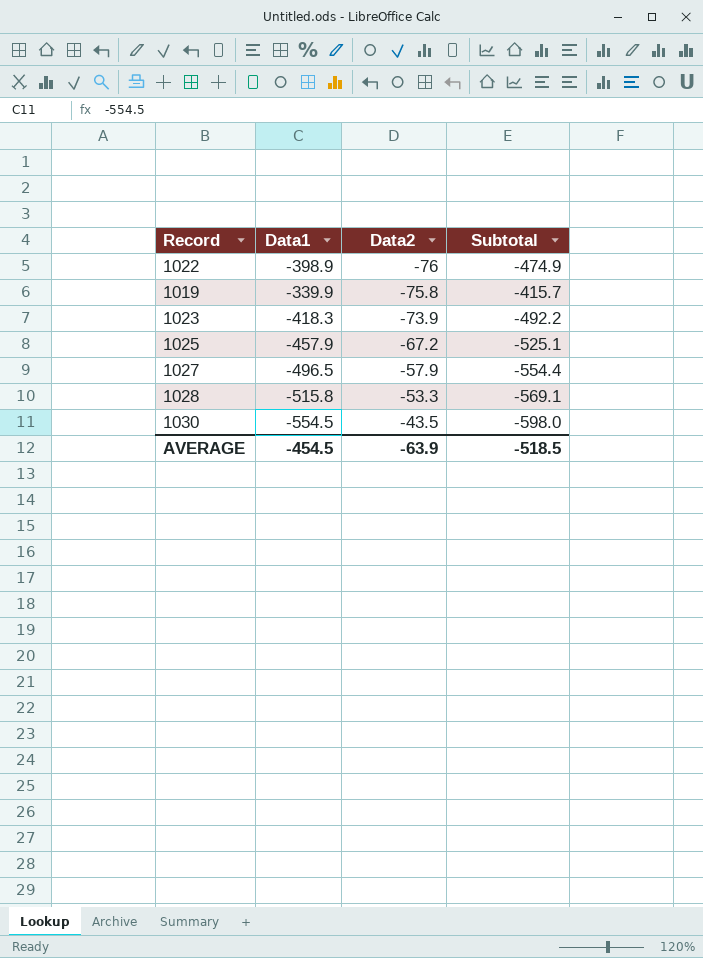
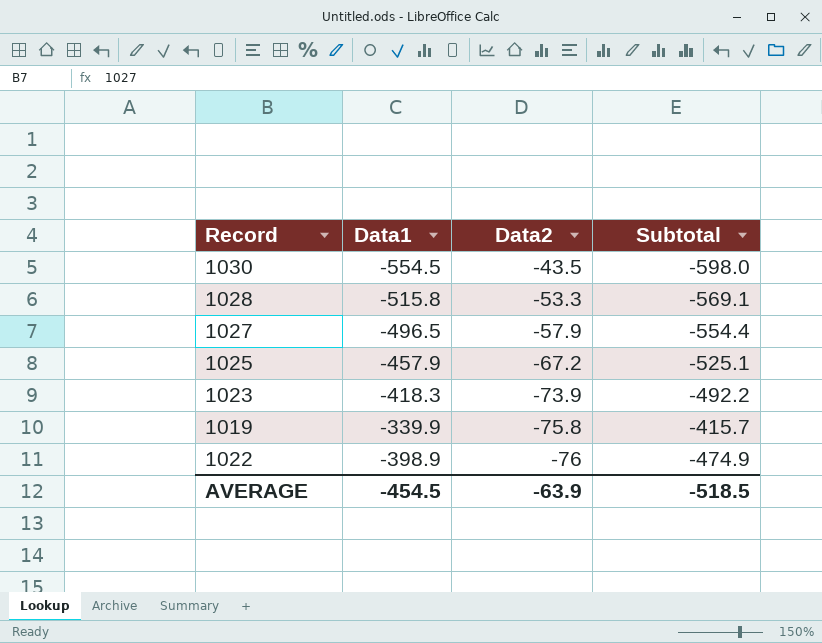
row order: Data2 ascending -> Data2 descending

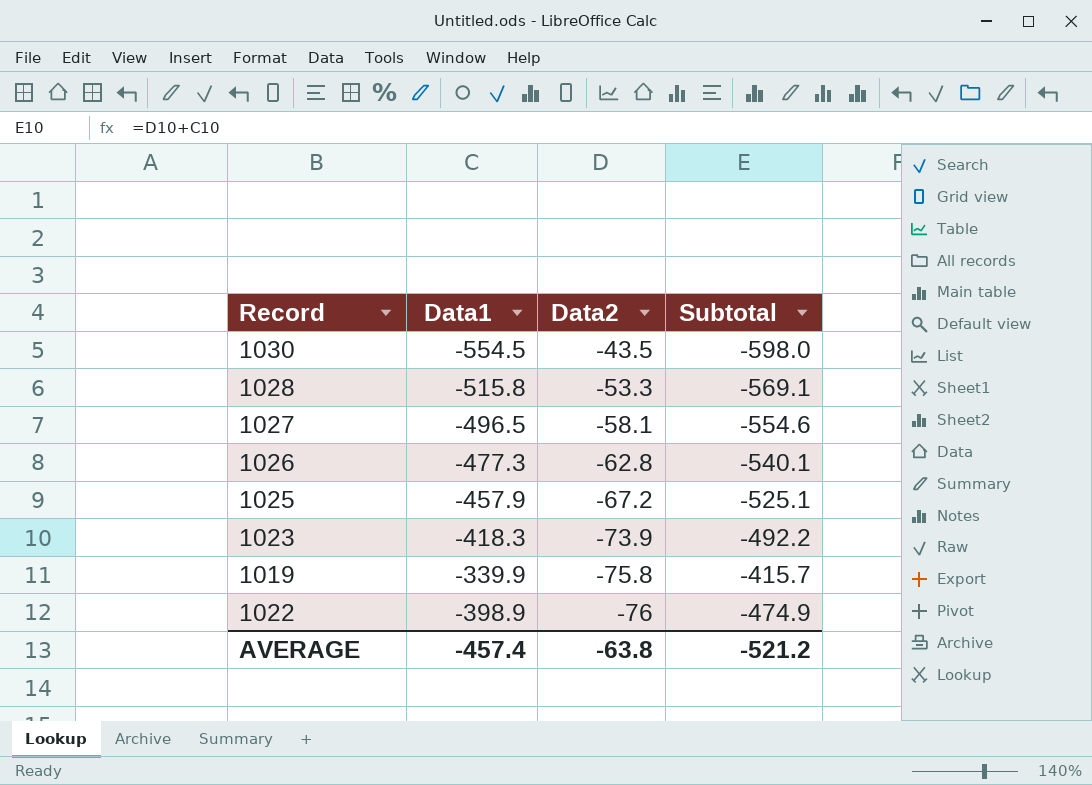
1027 | Data2: -57.9 -> -58.1
1027 | Subtotal: -554.4 -> -554.6
row 1026: none -> -477.3 | -62.8 | -540.1
AVERAGE | Data1: -454.5 -> -457.4
AVERAGE | Data2: -63.9 -> -63.8
AVERAGE | Subtotal: -518.5 -> -521.2

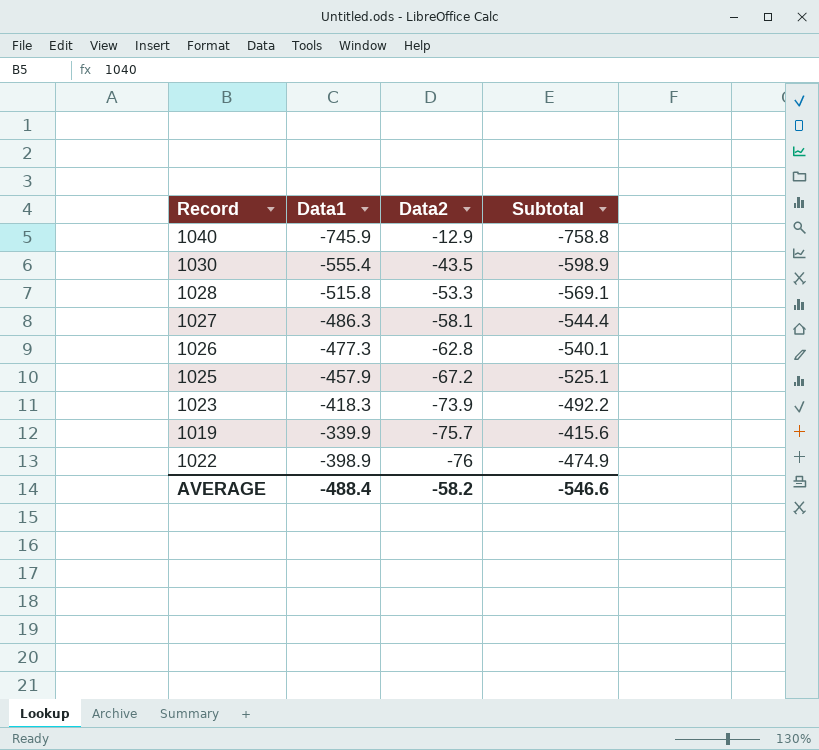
row 1040: none -> -745.9 | -12.9 | -758.8
1030 | Data1: -554.5 -> -555.4
1030 | Subtotal: -598.0 -> -598.9
1027 | Data1: -496.5 -> -486.3
1027 | Subtotal: -554.6 -> -544.4
1019 | Data2: -75.8 -> -75.7
1019 | Subtotal: -415.7 -> -415.6
AVERAGE | Data1: -457.4 -> -488.4
AVERAGE | Data2: -63.8 -> -58.2
AVERAGE | Subtotal: -521.2 -> -546.6

